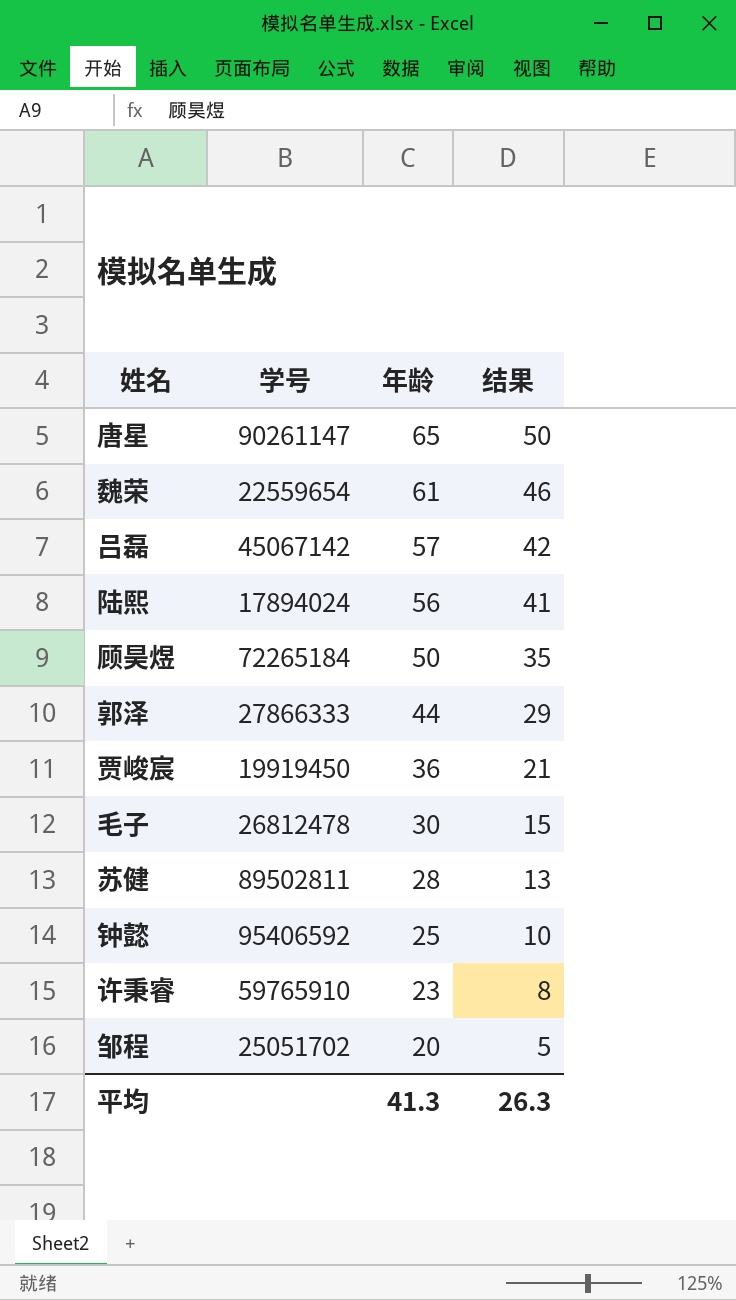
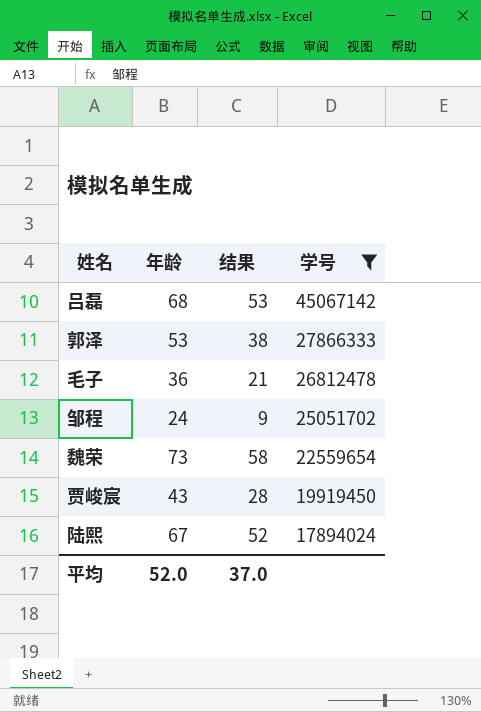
filter: none -> 学号 <= 45067142
row order: 年龄 descending -> 学号 descending
column 学号 | position: 2 -> 4
吕磊 | 年龄: 57 -> 68
吕磊 | 结果: 42 -> 53
郭泽 | 年龄: 44 -> 53
郭泽 | 结果: 29 -> 38
毛子 | 年龄: 30 -> 36
毛子 | 结果: 15 -> 21
邹程 | 年龄: 20 -> 24
邹程 | 结果: 5 -> 9
魏荣 | 年龄: 61 -> 73
魏荣 | 结果: 46 -> 58
贾峻宸 | 年龄: 36 -> 43
贾峻宸 | 结果: 21 -> 28
陆熙 | 年龄: 56 -> 67
陆熙 | 结果: 41 -> 52
平均 | 年龄: 41.3 -> 52.0
平均 | 结果: 26.3 -> 37.0

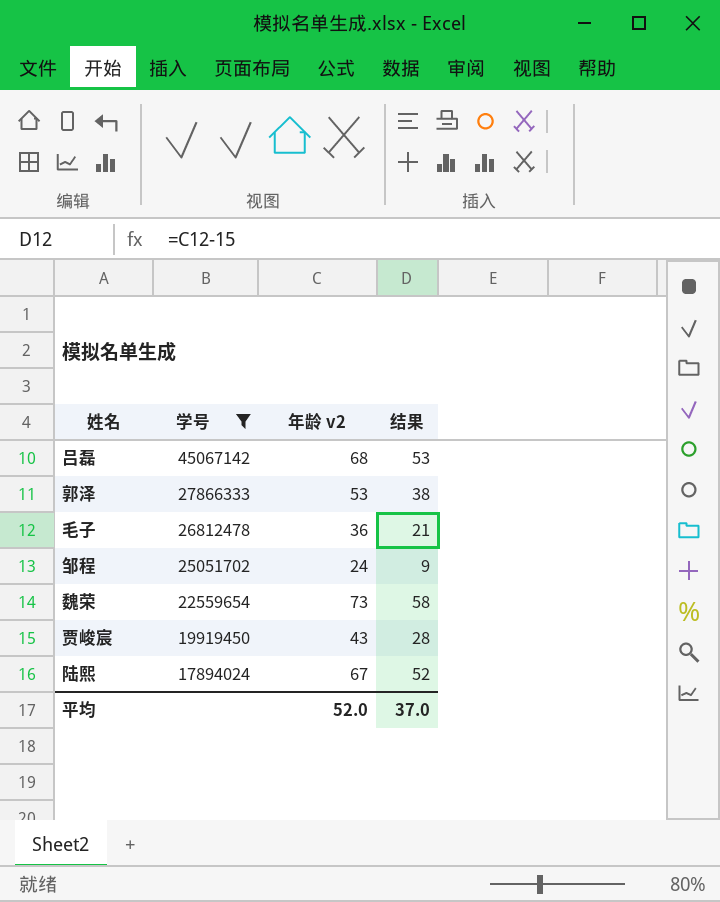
column 学号 | position: 4 -> 2
column name: 年龄 -> 年龄 v2

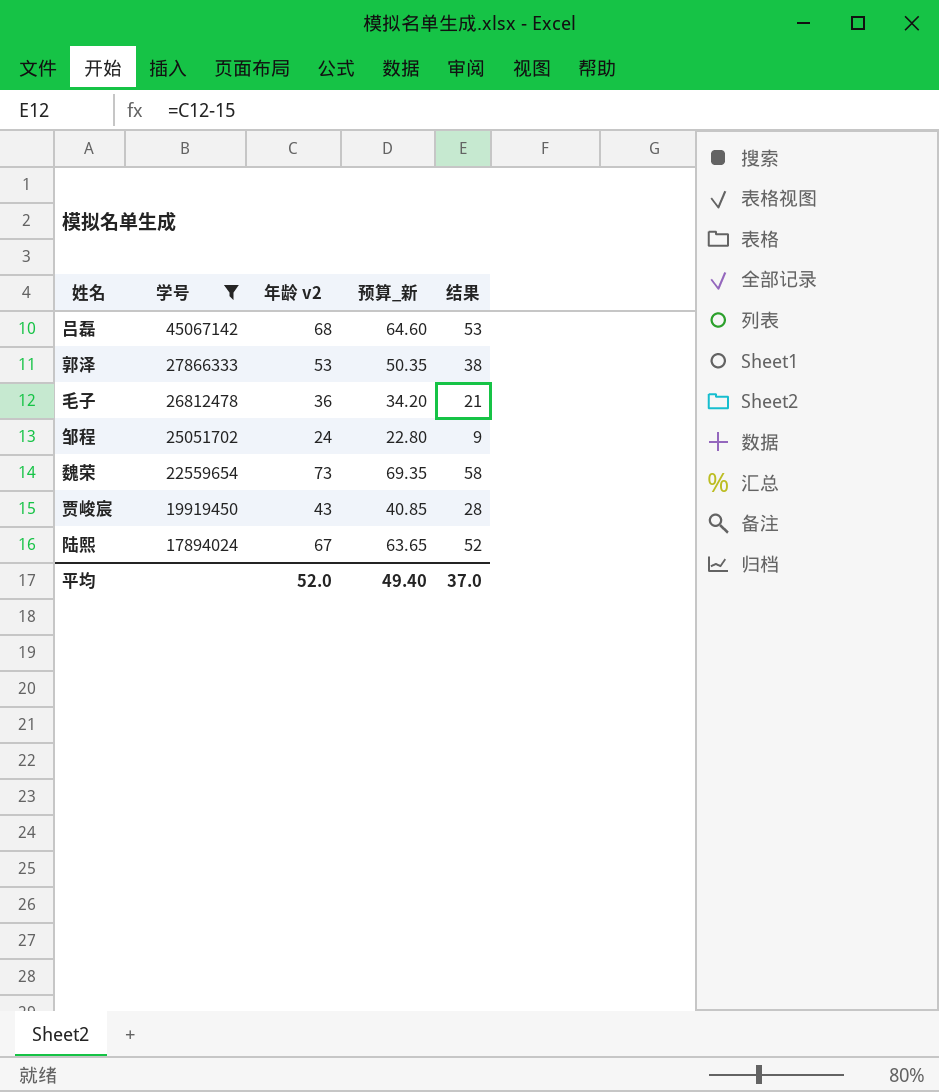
column 预算_新 | formula: none -> [年龄 v2] * 0.95

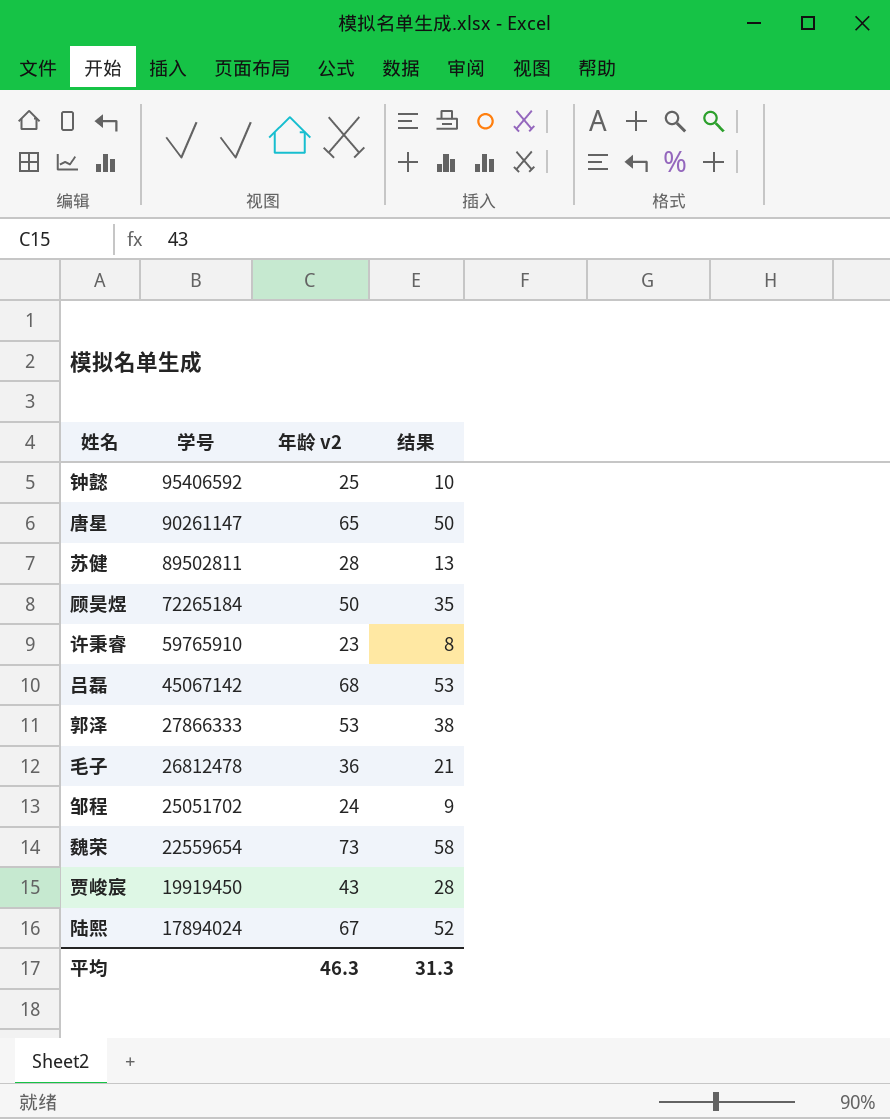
filter: 学号 <= 45067142 -> none
column 预算_新 | formula: [年龄 v2] * 0.95 -> none
平均 | 年龄 v2: 52.0 -> 46.3
平均 | 结果: 37.0 -> 31.3

